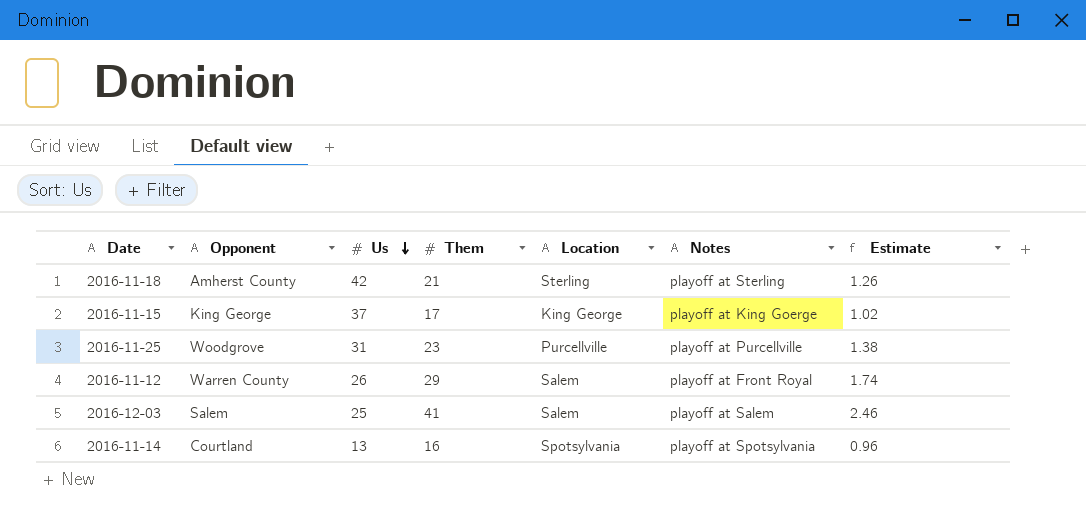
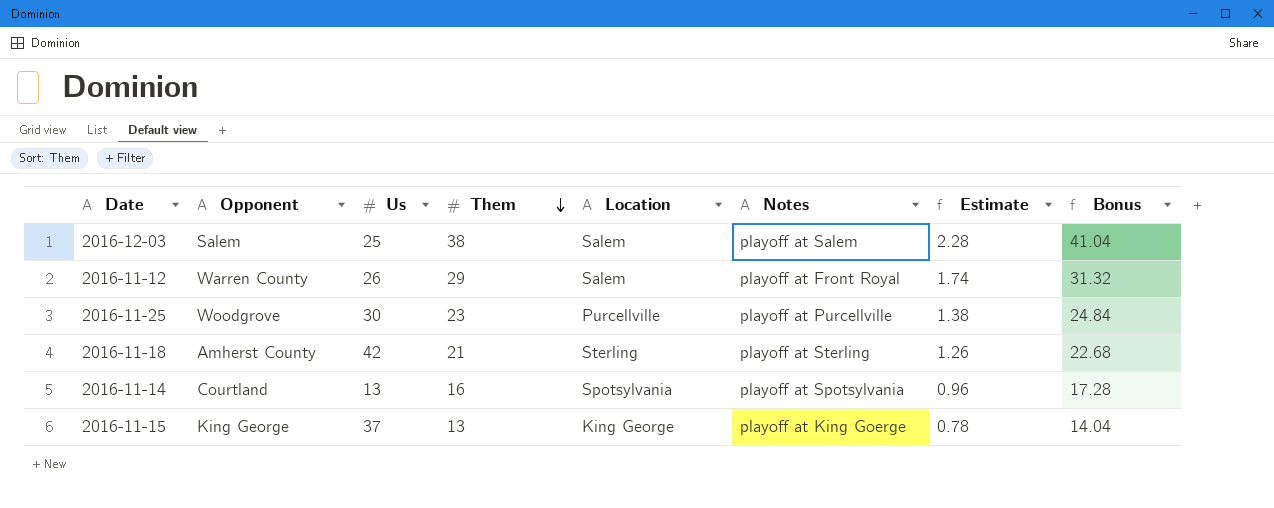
row order: Us descending -> Them descending
column Bonus | formula: none -> [Them] * 1.08
2016-12-03 | Them: 41 -> 38
2016-12-03 | Estimate: 2.46 -> 2.28
2016-11-25 | Us: 31 -> 30
2016-11-15 | Them: 17 -> 13
2016-11-15 | Estimate: 1.02 -> 0.78

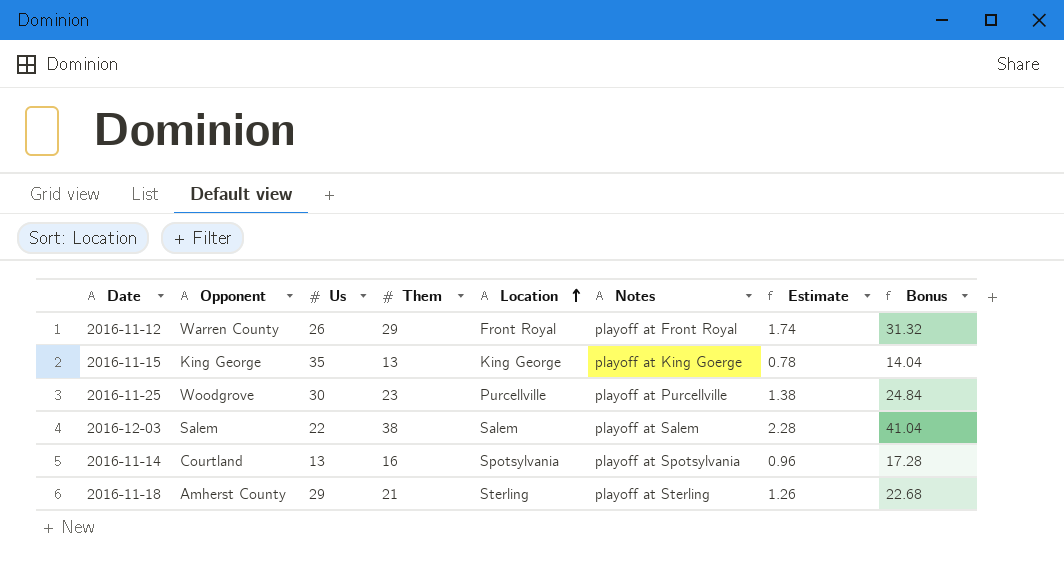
row order: Them descending -> Location ascending
2016-11-12 | Location: Salem -> Front Royal
2016-11-15 | Us: 37 -> 35
2016-12-03 | Us: 25 -> 22
2016-11-18 | Us: 42 -> 29

